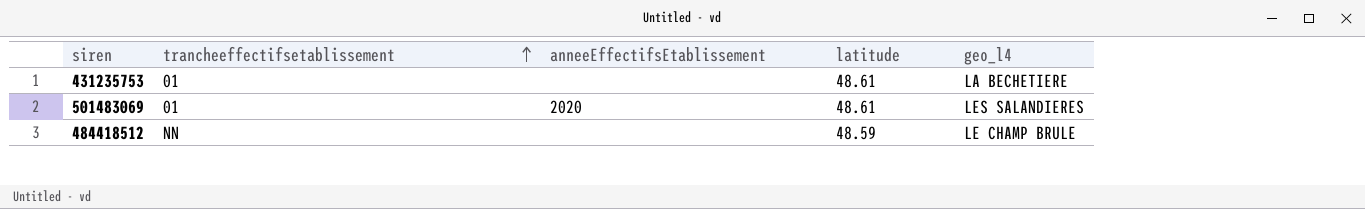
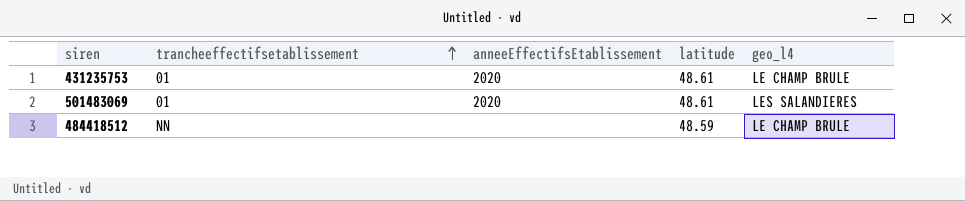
431235753 | anneeEffectifsEtablissement: none -> 2020
431235753 | geo_l4: LA BECHETIERE -> LE CHAMP BRULE

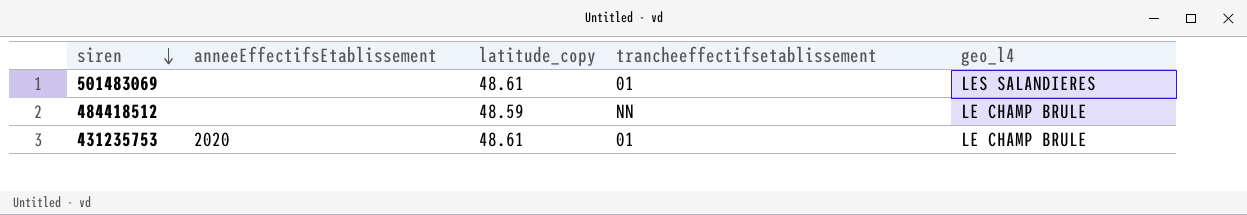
row order: trancheeffectifsetablissement ascending -> siren descending
column name: latitude -> latitude_copy
column trancheeffectifsetablissement | position: 2 -> 4
501483069 | anneeEffectifsEtablissement: 2020 -> none

